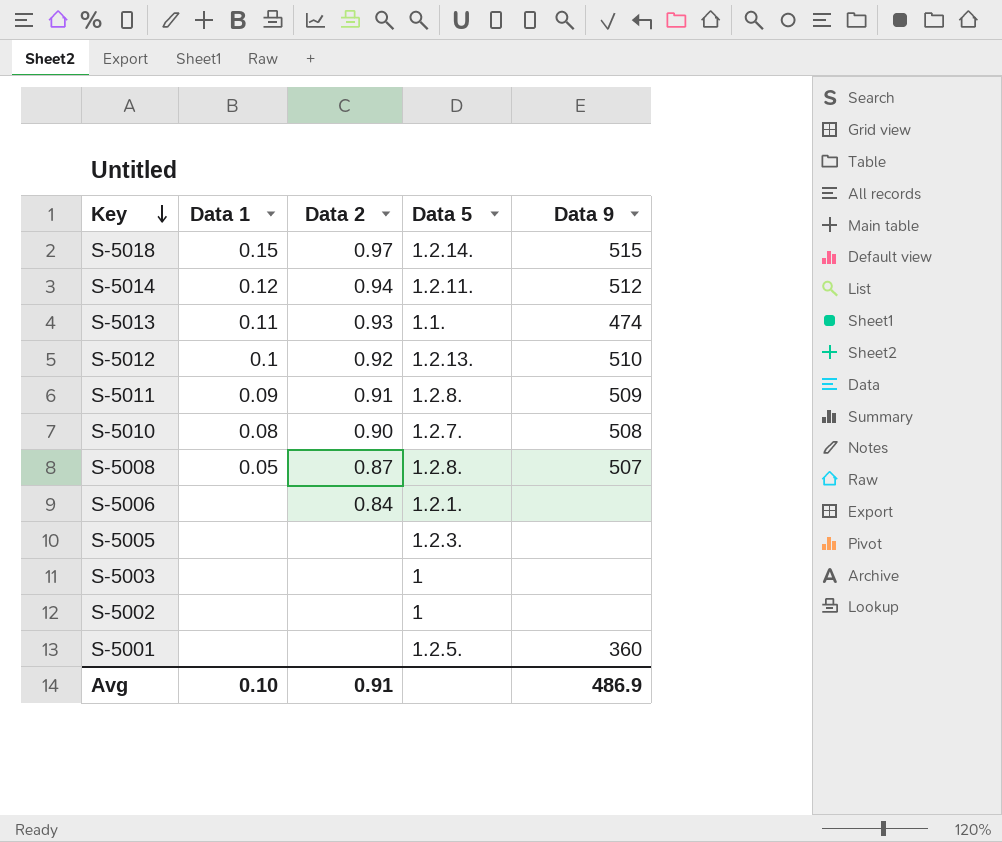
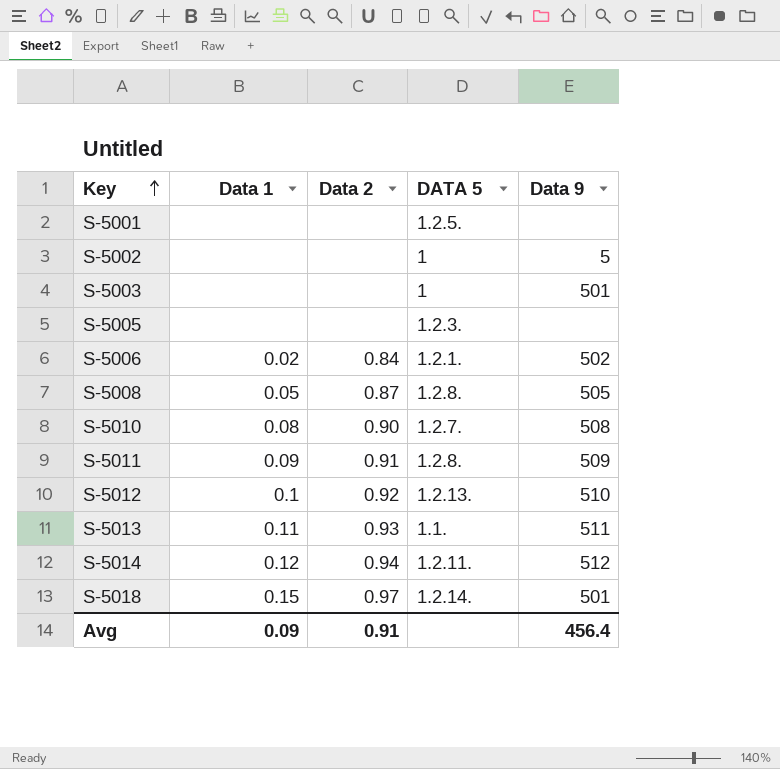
row order: Key descending -> Key ascending
column name: Data 5 -> DATA 5
S-5001 | Data 9: 360 -> none
S-5002 | Data 9: none -> 5
S-5003 | Data 9: none -> 501
S-5006 | Data 1: none -> 0.02
S-5006 | Data 9: none -> 502
S-5008 | Data 9: 507 -> 505
S-5013 | Data 9: 474 -> 511
S-5018 | Data 9: 515 -> 501
Avg | Data 1: 0.10 -> 0.09
Avg | Data 9: 486.9 -> 456.4

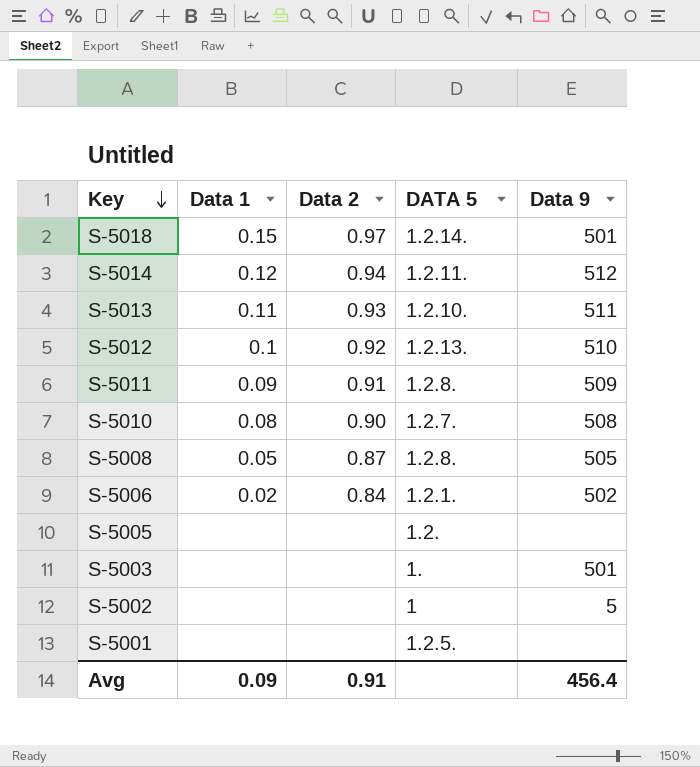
row order: Key ascending -> Key descending
S-5013 | DATA 5: 1.1. -> 1.2.10.
S-5005 | DATA 5: 1.2.3. -> 1.2.
S-5003 | DATA 5: 1 -> 1.

